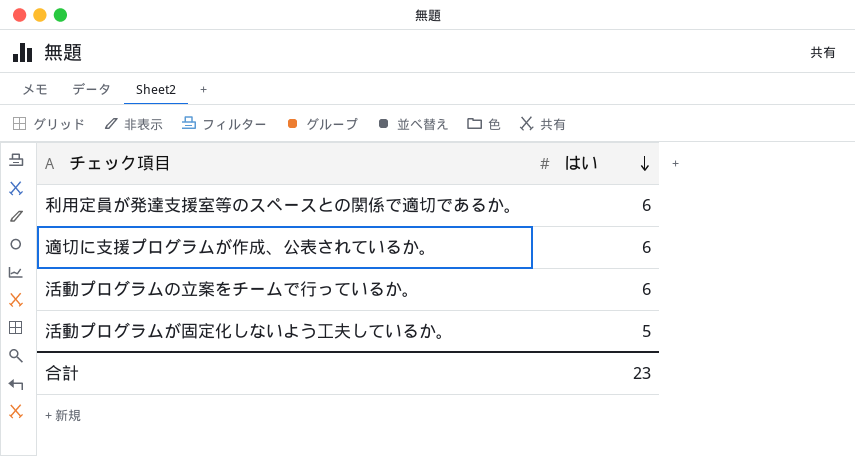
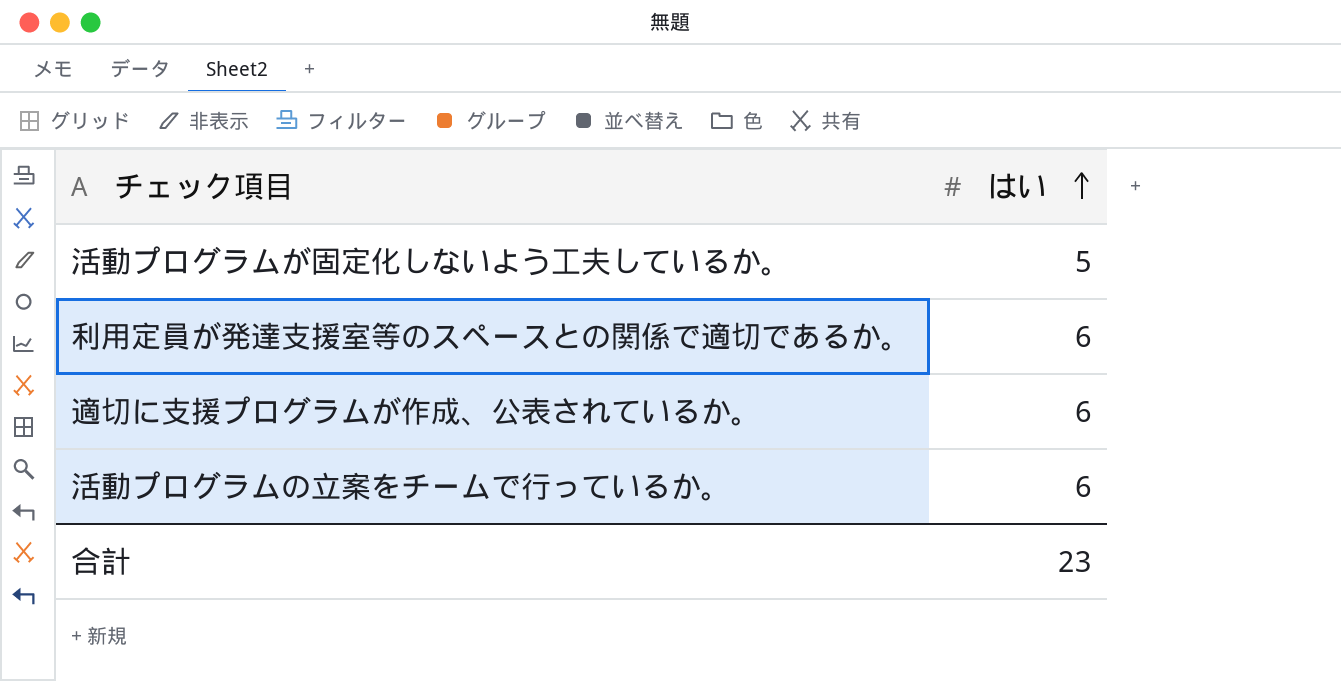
row order: はい descending -> はい ascending

